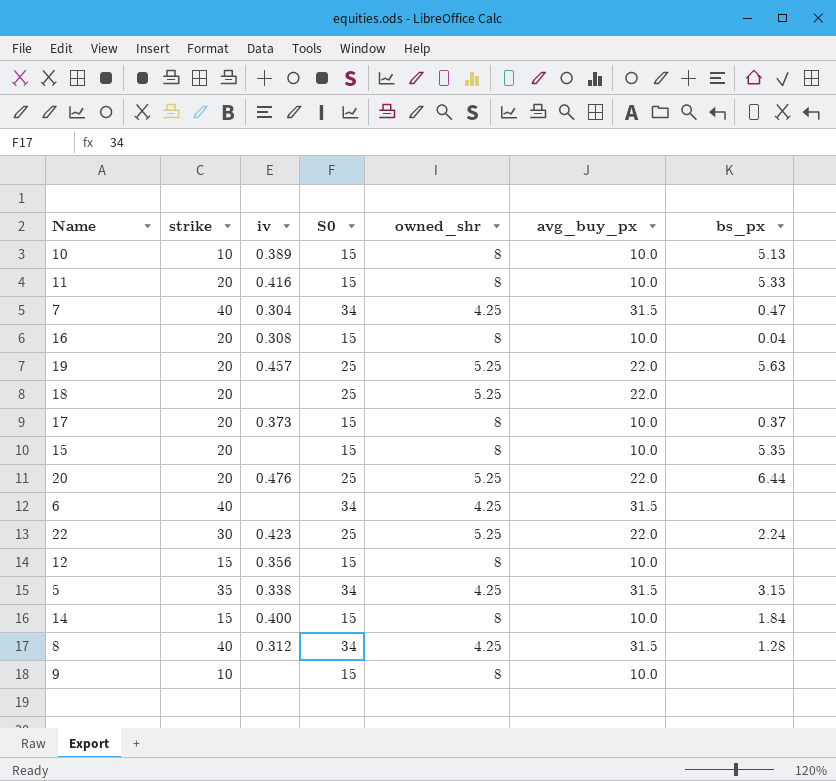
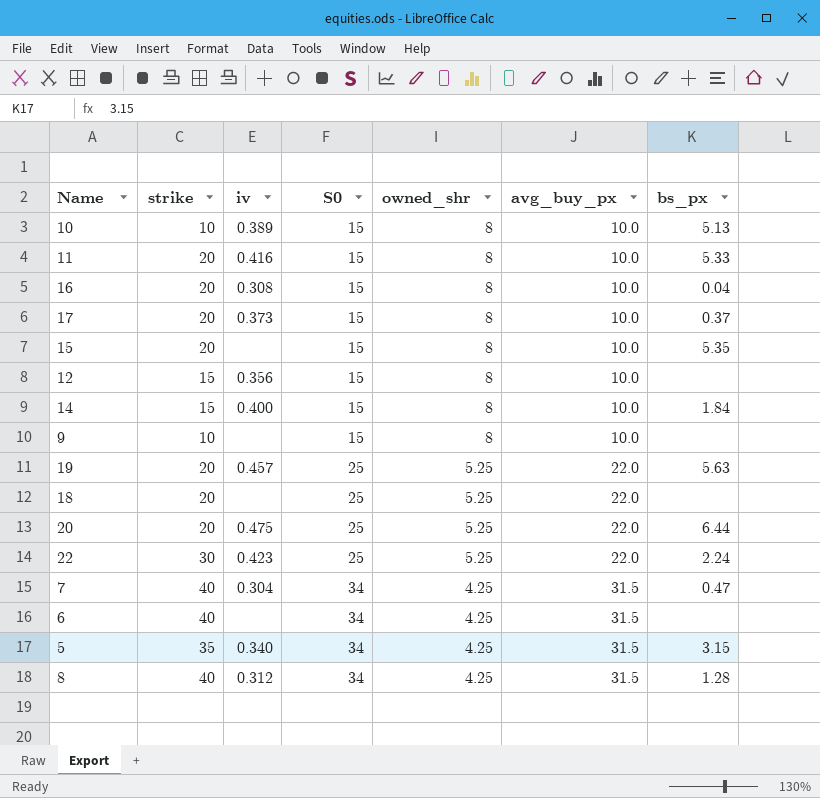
row order: none -> S0 ascending
20 | iv: 0.476 -> 0.475
5 | iv: 0.338 -> 0.340

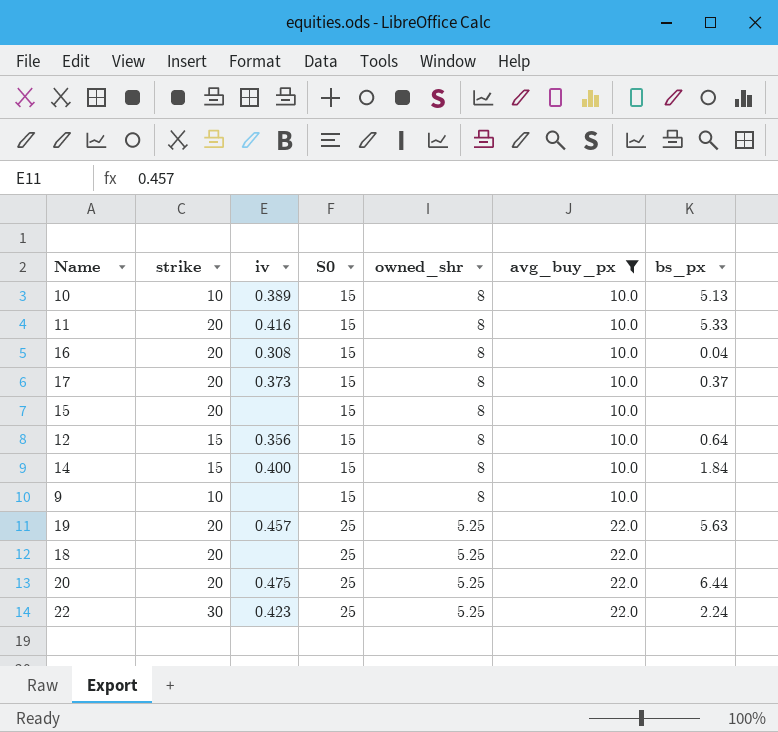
filter: none -> avg_buy_px != 31.5
15 | bs_px: 5.35 -> none
12 | bs_px: none -> 0.64

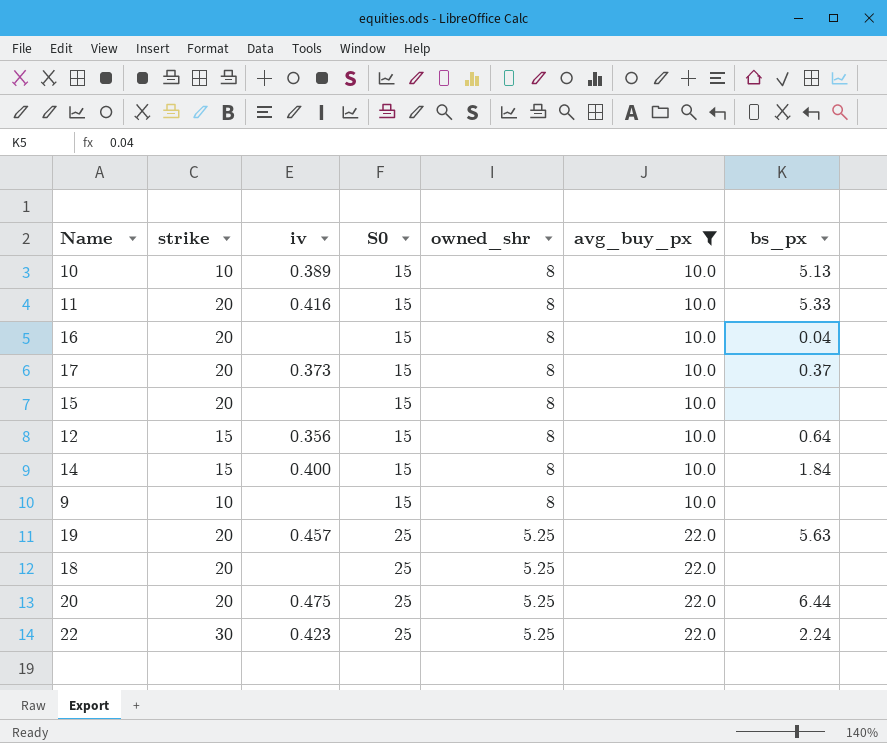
16 | iv: 0.308 -> none

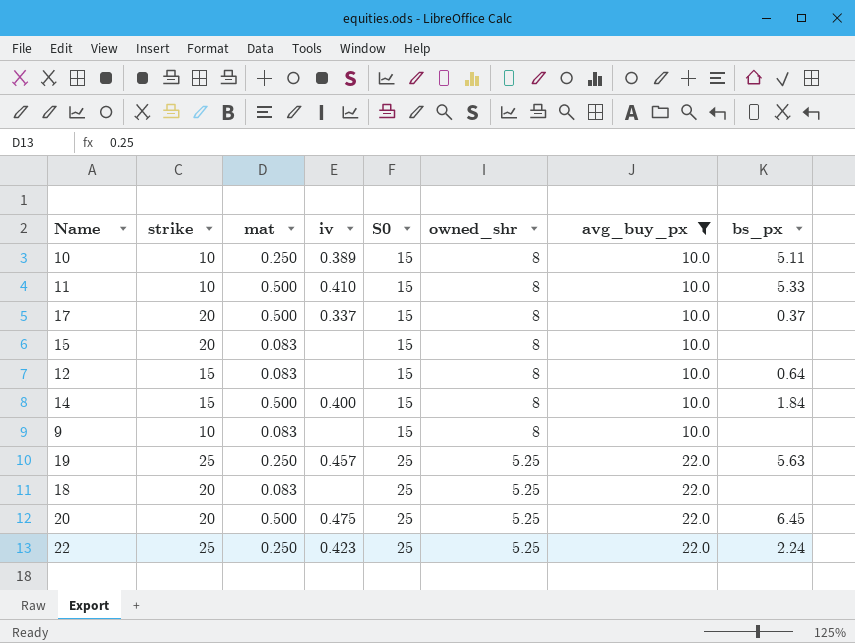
column mat | position: none -> 3
row 16: 20 | none | 15 | 8 | 10.0 | 0.04 -> none
10 | bs_px: 5.13 -> 5.11
11 | strike: 20 -> 10
11 | iv: 0.416 -> 0.410
17 | iv: 0.373 -> 0.337
12 | iv: 0.356 -> none
19 | strike: 20 -> 25
20 | bs_px: 6.44 -> 6.45
22 | strike: 30 -> 25

